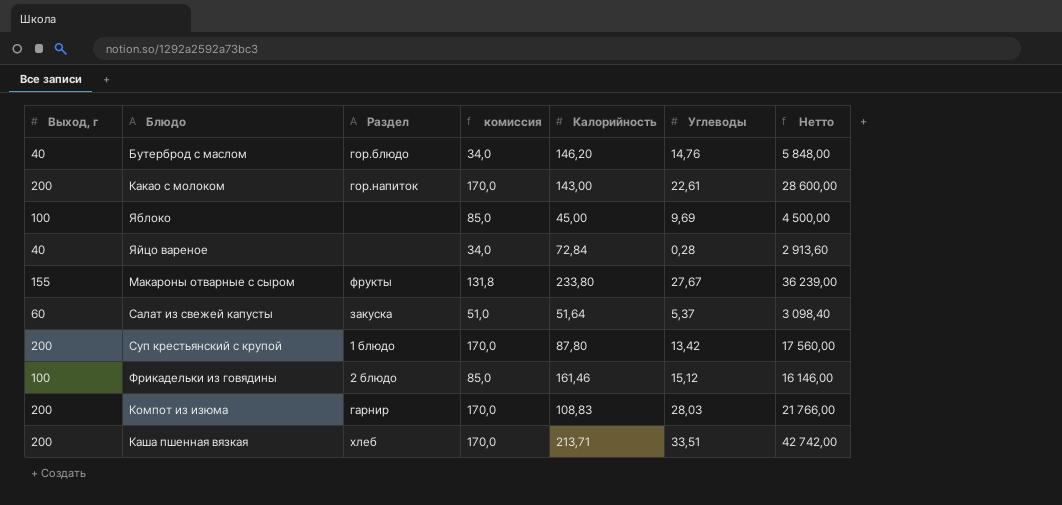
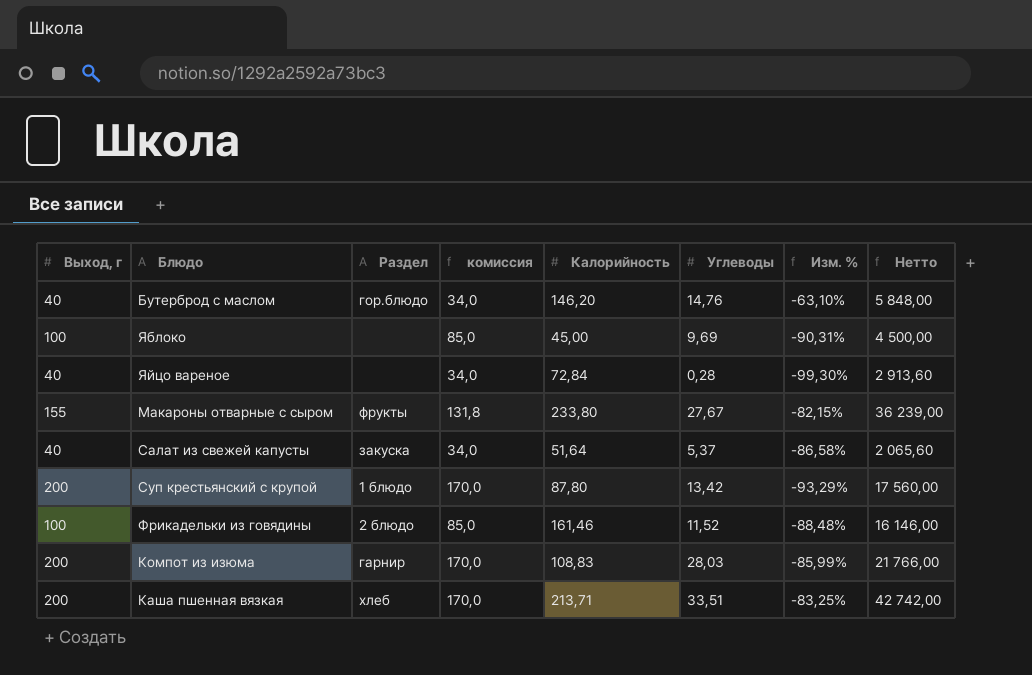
column Изм. % | formula: none -> ([Углеводы] - [Выход, г]) / [Выход, г]
row Какао с молоком: 200 | гор.напиток | 170,0 | 143,00 | 22,61 | 28 600,00 -> none
Салат из свежей капусты | Выход, г: 60 -> 40
Салат из свежей капусты | комиссия: 51,0 -> 34,0
Салат из свежей капусты | Нетто: 3 098,40 -> 2 065,60
Фрикадельки из говядины | Углеводы: 15,12 -> 11,52

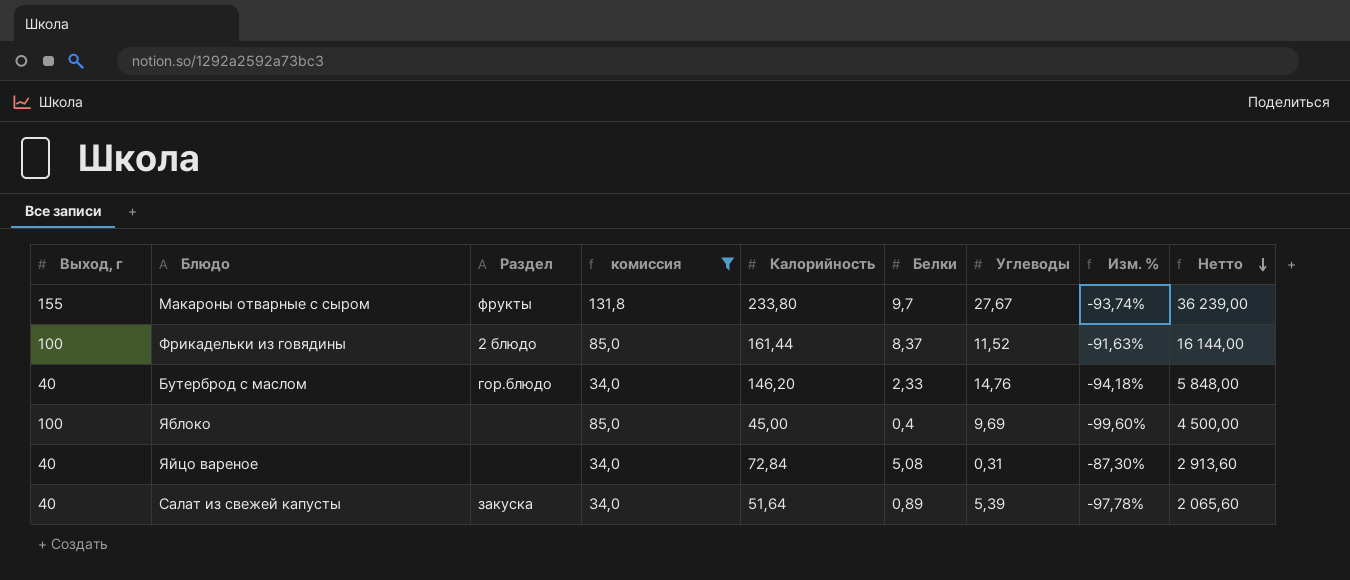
filter: none -> комиссия != 170,0
row order: none -> Нетто descending
column Белки | position: none -> 6
column Изм. % | formula: ([Углеводы] - [Выход, г]) / [Выход, г] -> ([Белки] - [Выход, г]) / [Выход, г]
Фрикадельки из говядины | Калорийность: 161,46 -> 161,44
Фрикадельки из говядины | Нетто: 16 146,00 -> 16 144,00
Яйцо вареное | Углеводы: 0,28 -> 0,31
Салат из свежей капусты | Углеводы: 5,37 -> 5,39

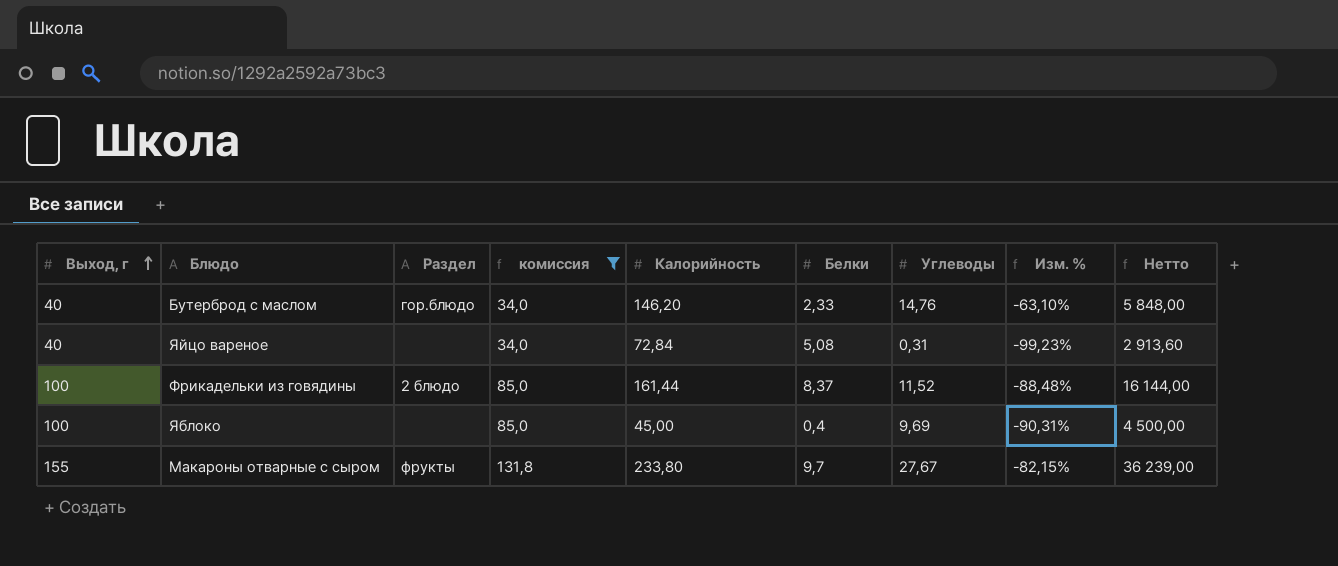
row order: Нетто descending -> Выход, г ascending
column Изм. % | formula: ([Белки] - [Выход, г]) / [Выход, г] -> ([Углеводы] - [Выход, г]) / [Выход, г]
row Салат из свежей капусты: 40 | закуска | 34,0 | 51,64 | 0,89 | 5,39 | -97,78% | 2 065,60 -> none

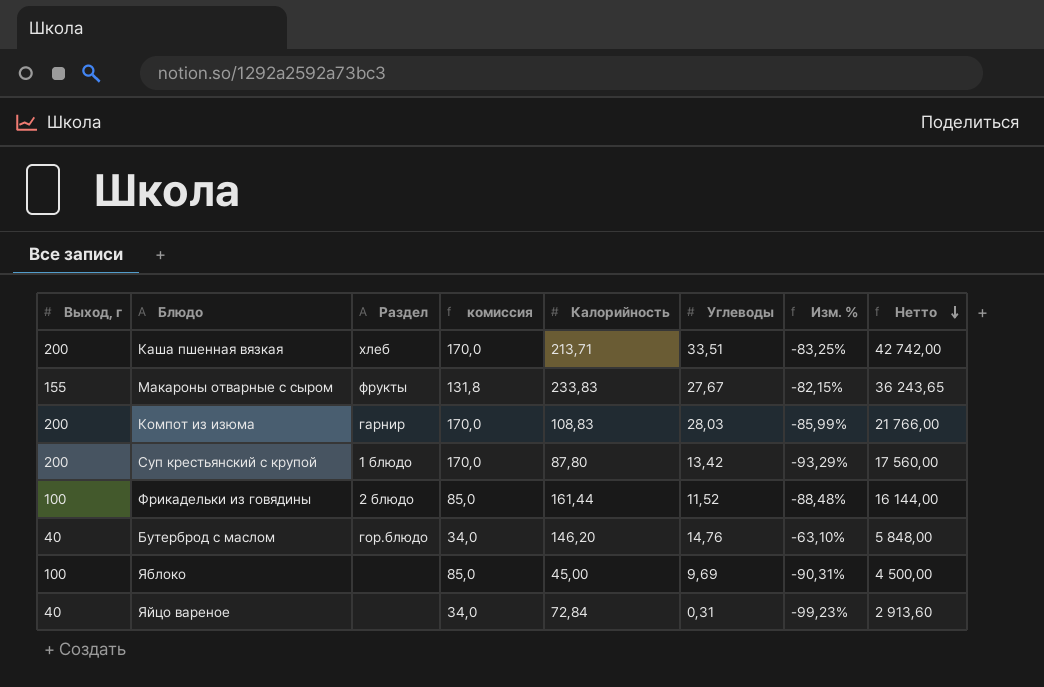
filter: комиссия != 170,0 -> none
row order: Выход, г ascending -> Нетто descending
column Белки | position: 6 -> none
Макароны отварные с сыром | Калорийность: 233,80 -> 233,83
Макароны отварные с сыром | Нетто: 36 239,00 -> 36 243,65

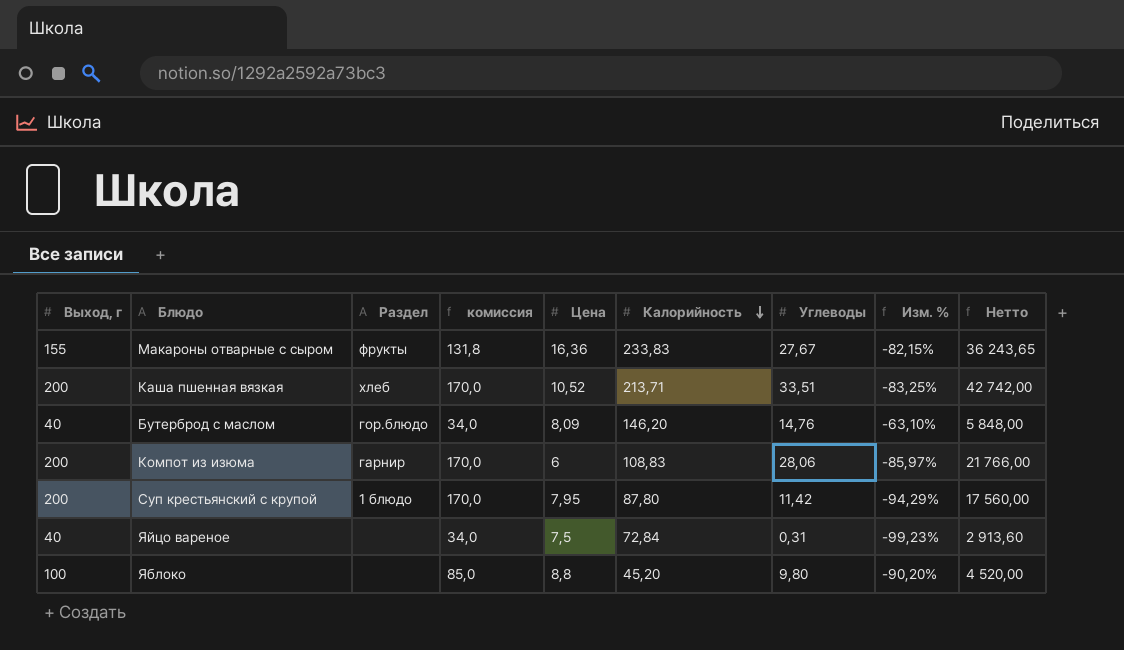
row order: Нетто descending -> Калорийность descending
column Цена | position: none -> 5
row Фрикадельки из говядины: 100 | 2 блюдо | 85,0 | 161,44 | 11,52 | -88,48% | 16 144,00 -> none
Компот из изюма | Углеводы: 28,03 -> 28,06
Компот из изюма | Изм. %: -85,99% -> -85,97%
Суп крестьянский с крупой | Углеводы: 13,42 -> 11,42
Суп крестьянский с крупой | Изм. %: -93,29% -> -94,29%
Яблоко | Калорийность: 45,00 -> 45,20
Яблоко | Углеводы: 9,69 -> 9,80
Яблоко | Изм. %: -90,31% -> -90,20%
Яблоко | Нетто: 4 500,00 -> 4 520,00

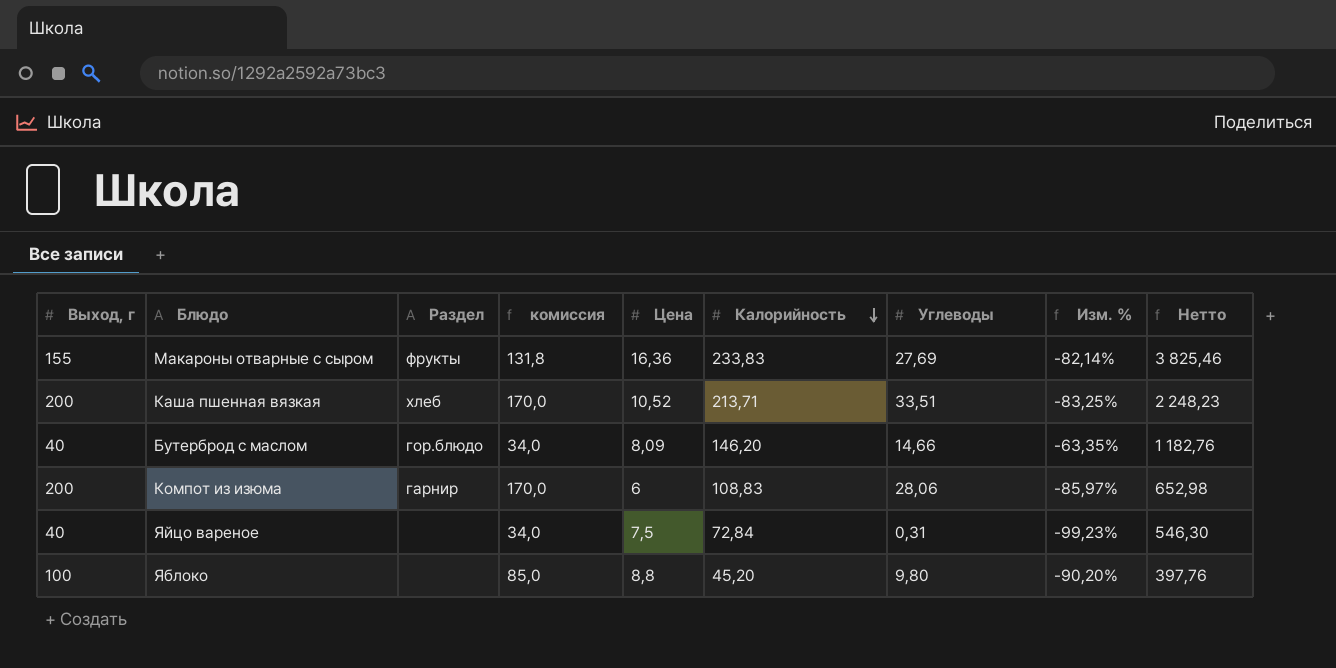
column Нетто | formula: [Выход, г] * [Калорийность] -> [Цена] * [Калорийность]
row Суп крестьянский с крупой: 200 | 1 блюдо | 170,0 | 7,95 | 87,80 | 11,42 | -94,29% | 17 560,00 -> none
Макароны отварные с сыром | Углеводы: 27,67 -> 27,69
Макароны отварные с сыром | Изм. %: -82,15% -> -82,14%
Бутерброд с маслом | Углеводы: 14,76 -> 14,66
Бутерброд с маслом | Изм. %: -63,10% -> -63,35%

